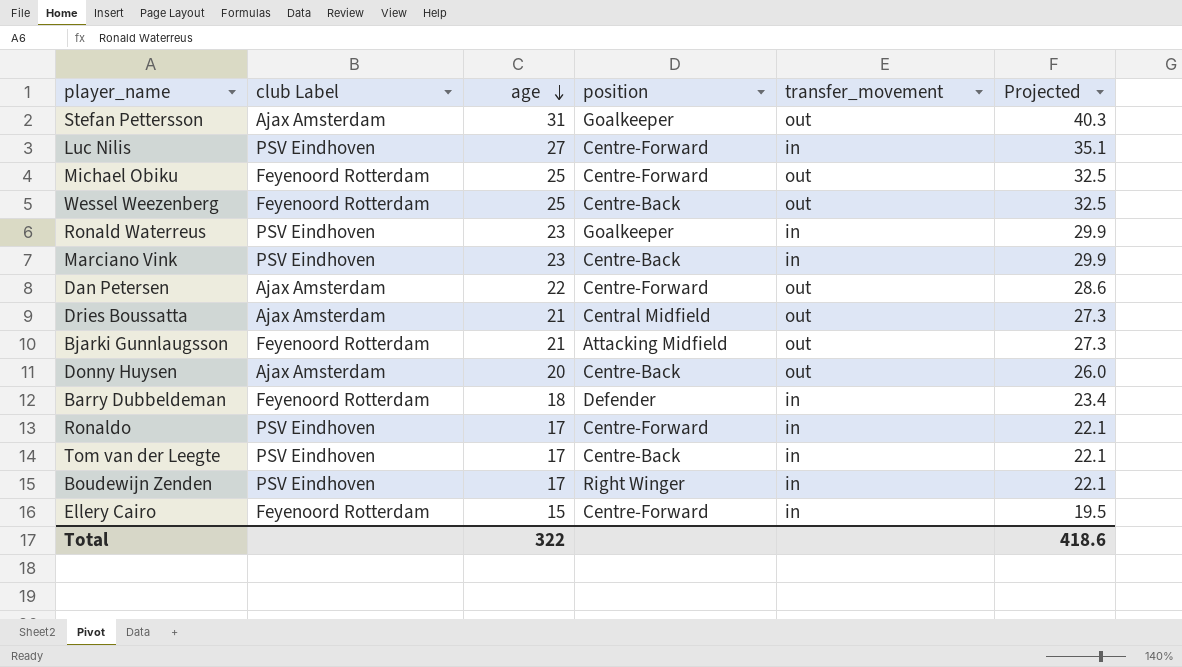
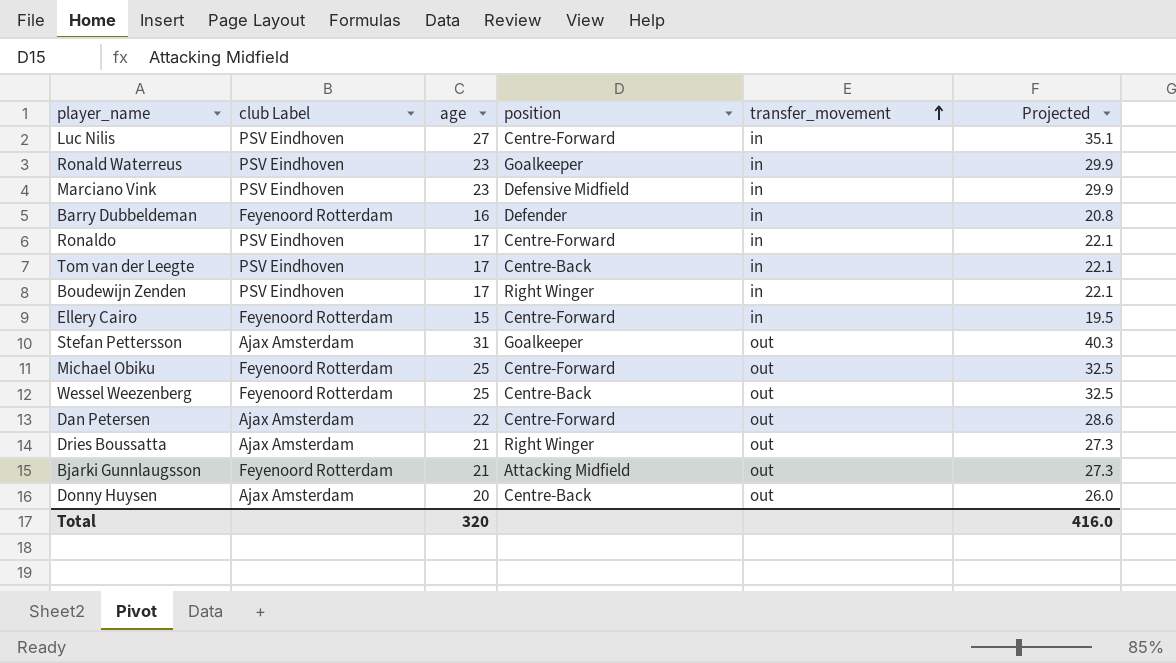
row order: age descending -> transfer_movement ascending
Marciano Vink | position: Centre-Back -> Defensive Midfield
Barry Dubbeldeman | age: 18 -> 16
Barry Dubbeldeman | Projected: 23.4 -> 20.8
Dries Boussatta | position: Central Midfield -> Right Winger
Total | age: 322 -> 320
Total | Projected: 418.6 -> 416.0

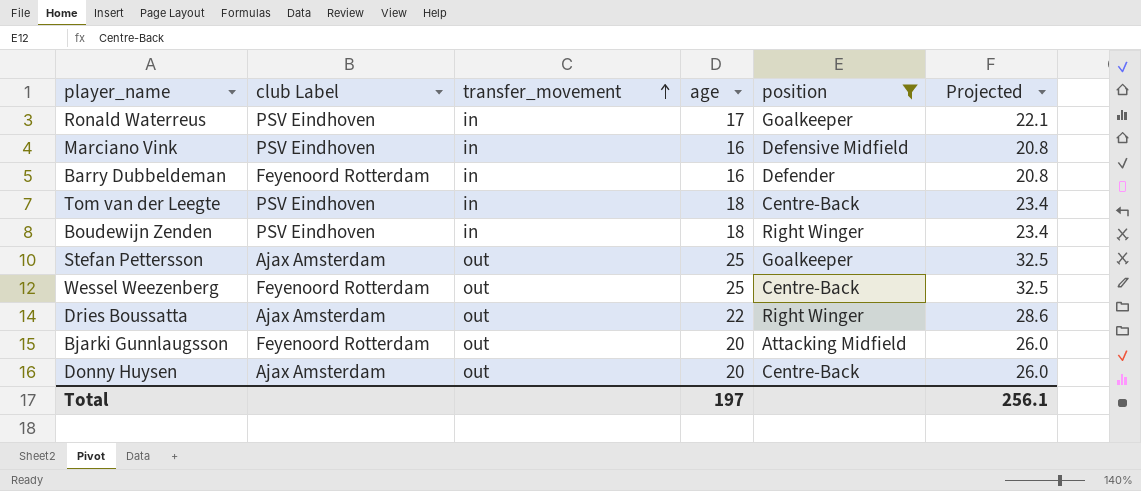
filter: none -> position != Centre-Forward
column transfer_movement | position: 5 -> 3
Ronald Waterreus | age: 23 -> 17
Ronald Waterreus | Projected: 29.9 -> 22.1
Marciano Vink | age: 23 -> 16
Marciano Vink | Projected: 29.9 -> 20.8
Tom van der Leegte | age: 17 -> 18
Tom van der Leegte | Projected: 22.1 -> 23.4
Boudewijn Zenden | age: 17 -> 18
Boudewijn Zenden | Projected: 22.1 -> 23.4
Stefan Pettersson | age: 31 -> 25
Stefan Pettersson | Projected: 40.3 -> 32.5
Dries Boussatta | age: 21 -> 22
Dries Boussatta | Projected: 27.3 -> 28.6
Bjarki Gunnlaugsson | age: 21 -> 20
Bjarki Gunnlaugsson | Projected: 27.3 -> 26.0
Total | age: 320 -> 197
Total | Projected: 416.0 -> 256.1

